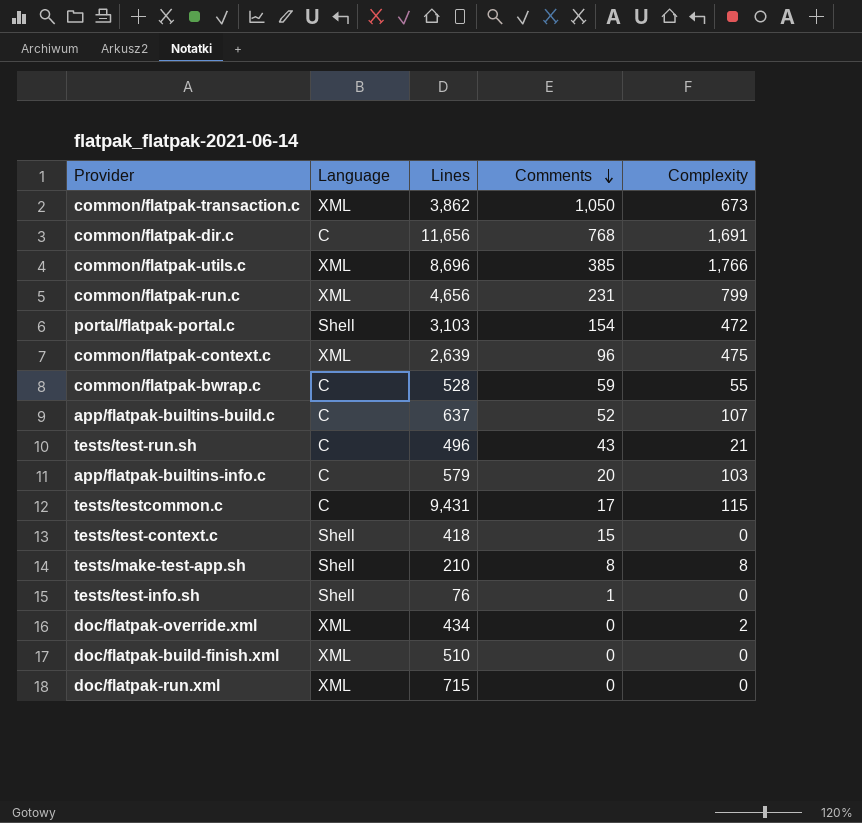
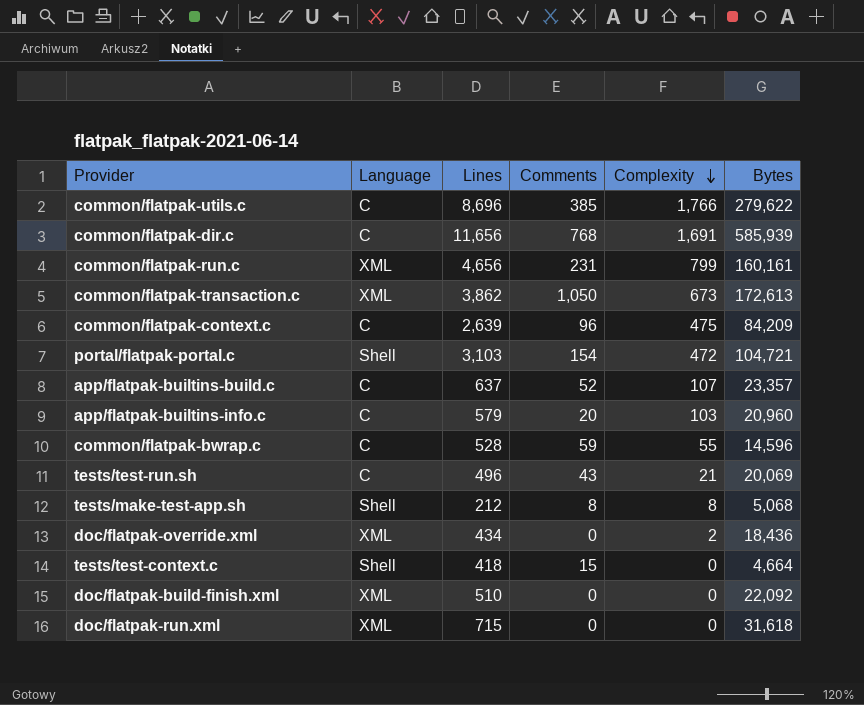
row order: Comments descending -> Complexity descending
column Bytes | position: none -> 6
row tests/testcommon.c: C | 9,431 | 17 | 115 -> none
row tests/test-info.sh: Shell | 76 | 1 | 0 -> none
common/flatpak-utils.c | Language: XML -> C
common/flatpak-context.c | Language: XML -> C
tests/make-test-app.sh | Lines: 210 -> 212

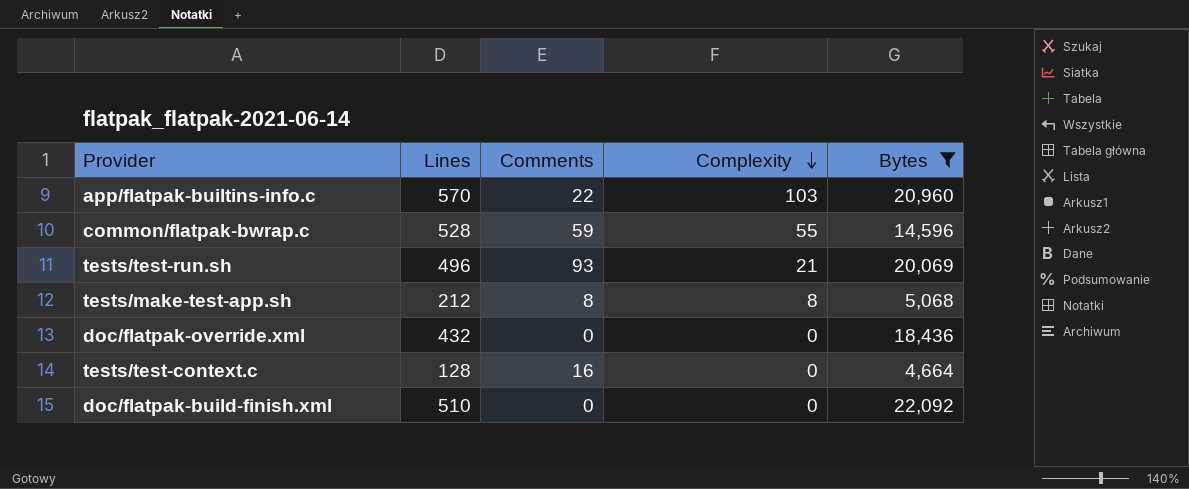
filter: none -> Bytes <= 22,092
column Language | position: 2 -> none
app/flatpak-builtins-info.c | Lines: 579 -> 570
app/flatpak-builtins-info.c | Comments: 20 -> 22
tests/test-run.sh | Comments: 43 -> 93
doc/flatpak-override.xml | Lines: 434 -> 432
doc/flatpak-override.xml | Complexity: 2 -> 0
tests/test-context.c | Lines: 418 -> 128
tests/test-context.c | Comments: 15 -> 16

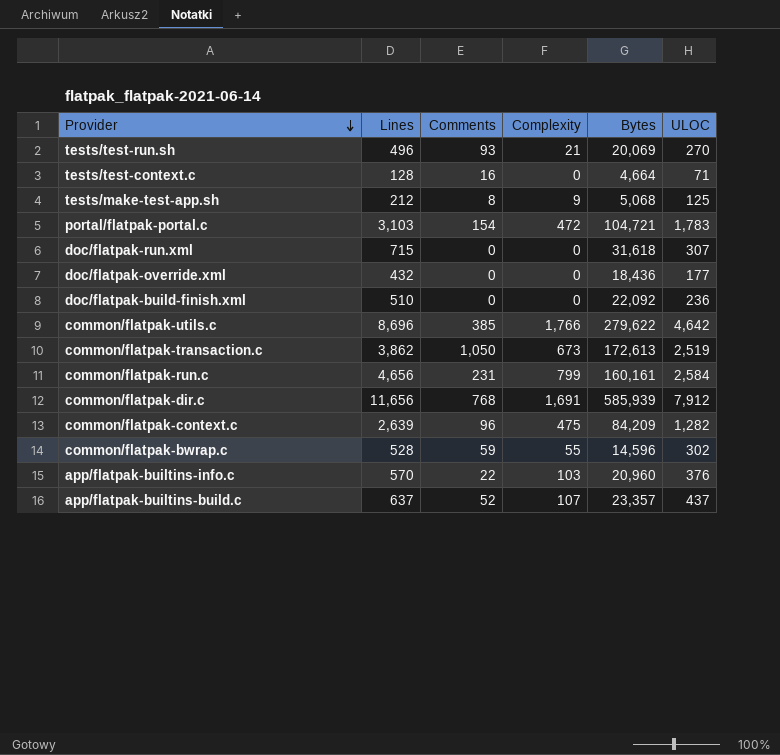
filter: Bytes <= 22,092 -> none
row order: Complexity descending -> Provider descending
column ULOC | position: none -> 6
tests/make-test-app.sh | Complexity: 8 -> 9

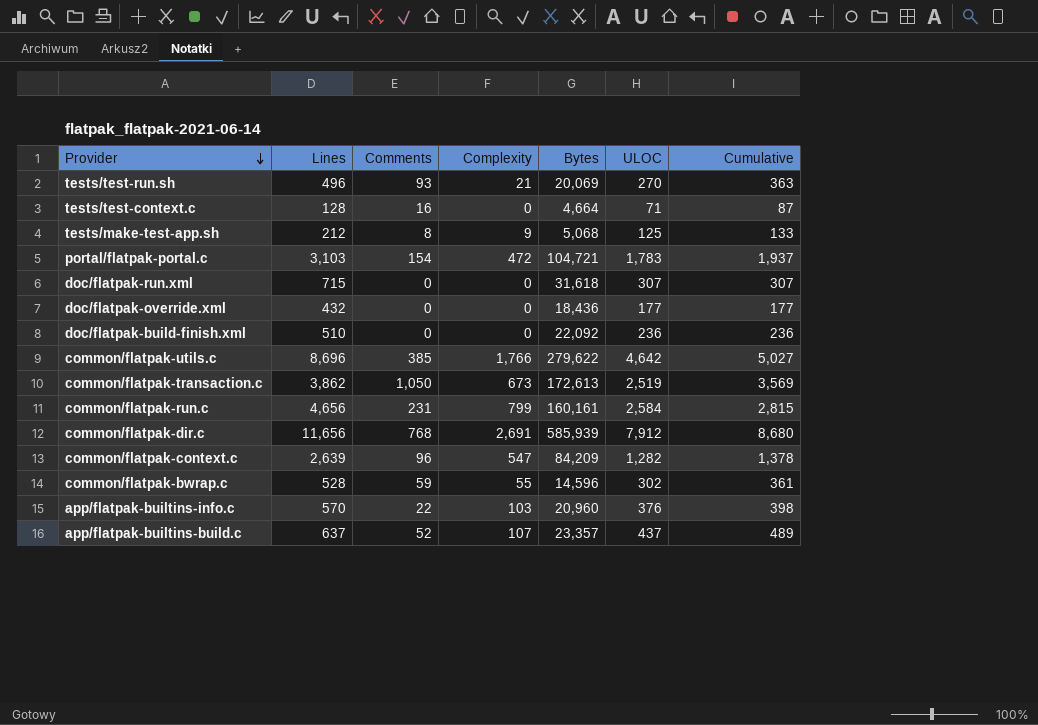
column Cumulative | formula: none -> [Comments] + [ULOC]
common/flatpak-dir.c | Complexity: 1,691 -> 2,691
common/flatpak-context.c | Complexity: 475 -> 547

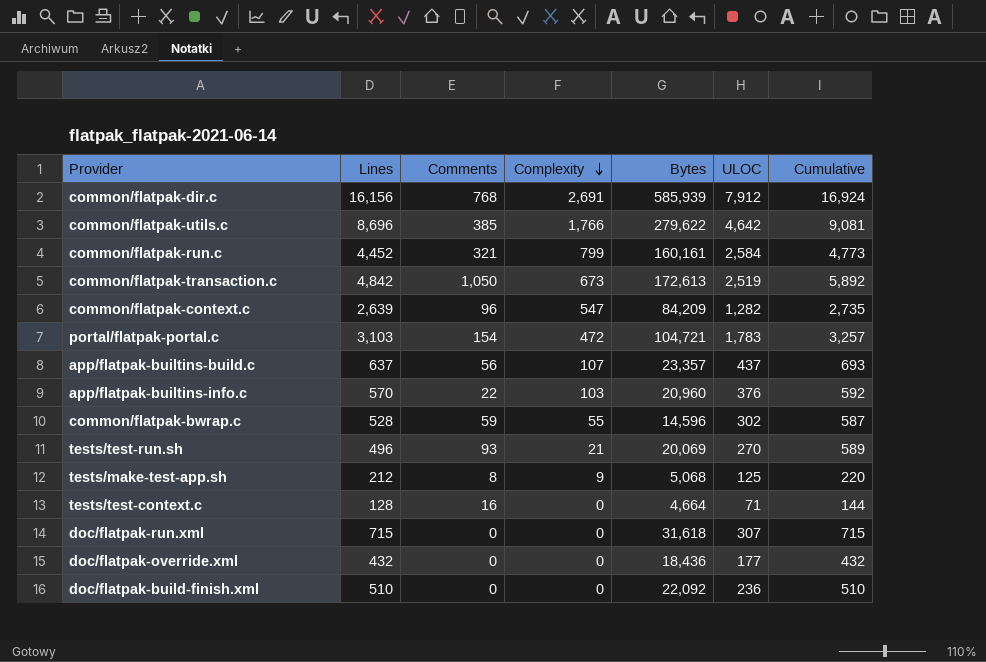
row order: Provider descending -> Complexity descending
column Cumulative | formula: [Comments] + [ULOC] -> [Lines] + [Comments]
common/flatpak-dir.c | Lines: 11,656 -> 16,156
common/flatpak-run.c | Lines: 4,656 -> 4,452
common/flatpak-run.c | Comments: 231 -> 321
common/flatpak-transaction.c | Lines: 3,862 -> 4,842
app/flatpak-builtins-build.c | Comments: 52 -> 56

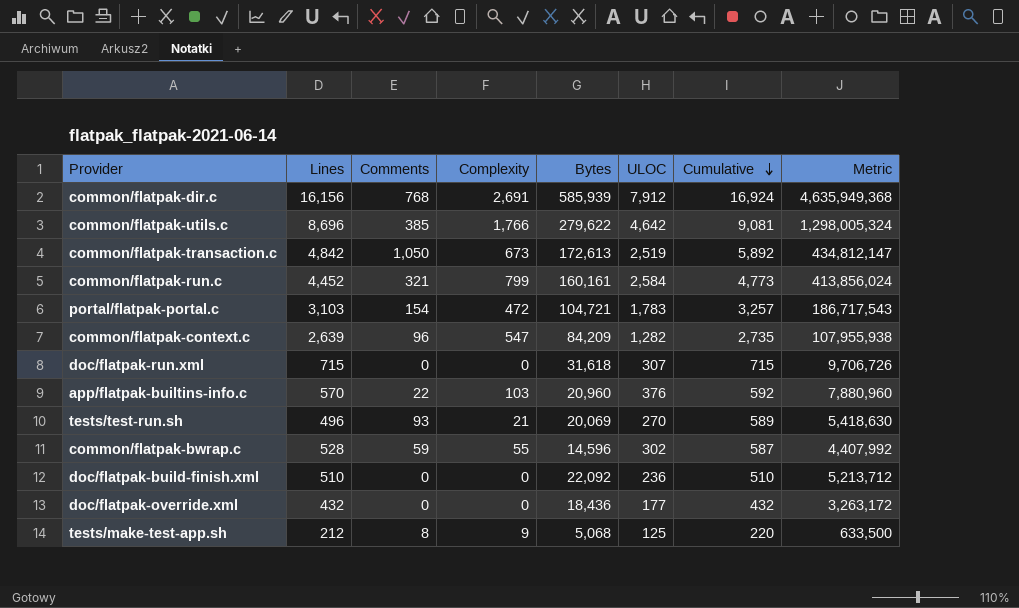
row order: Complexity descending -> Cumulative descending
column Metric | formula: none -> [Bytes] * [ULOC]
row app/flatpak-builtins-build.c: 637 | 56 | 107 | 23,357 | 437 | 693 -> none
row tests/test-context.c: 128 | 16 | 0 | 4,664 | 71 | 144 -> none

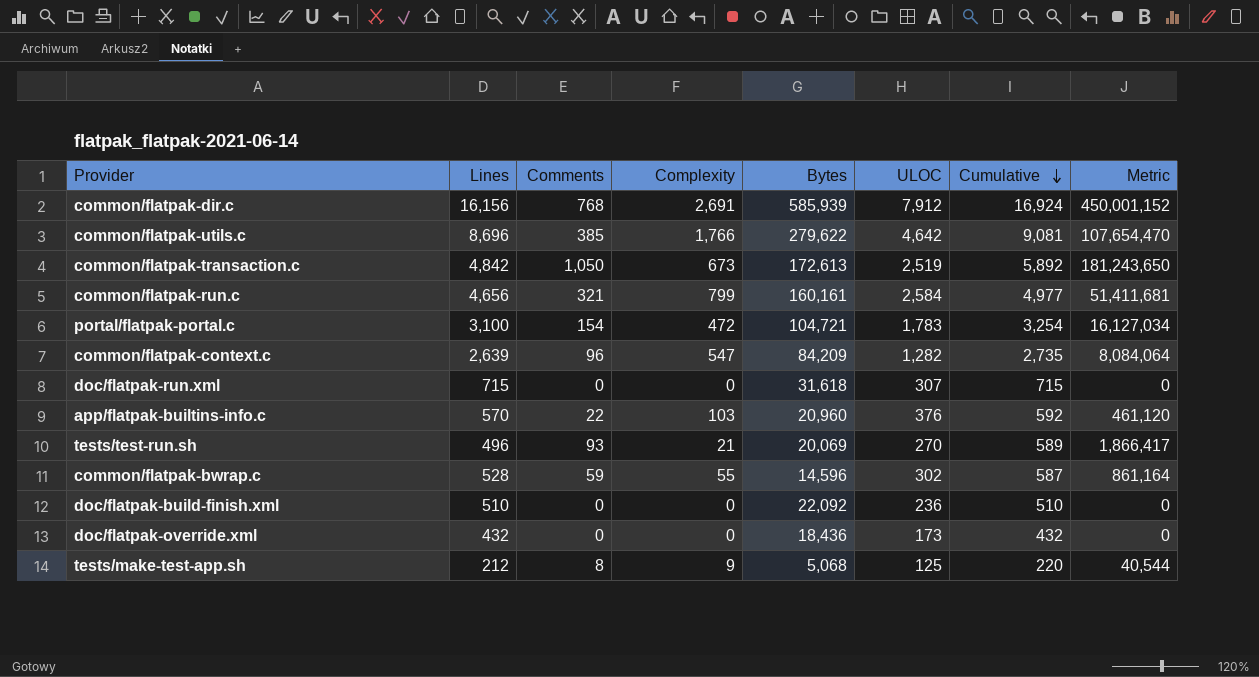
column Metric | formula: [Bytes] * [ULOC] -> [Comments] * [Bytes]
common/flatpak-run.c | Lines: 4,452 -> 4,656
common/flatpak-run.c | Cumulative: 4,773 -> 4,977
portal/flatpak-portal.c | Lines: 3,103 -> 3,100
portal/flatpak-portal.c | Cumulative: 3,257 -> 3,254
doc/flatpak-override.xml | ULOC: 177 -> 173

